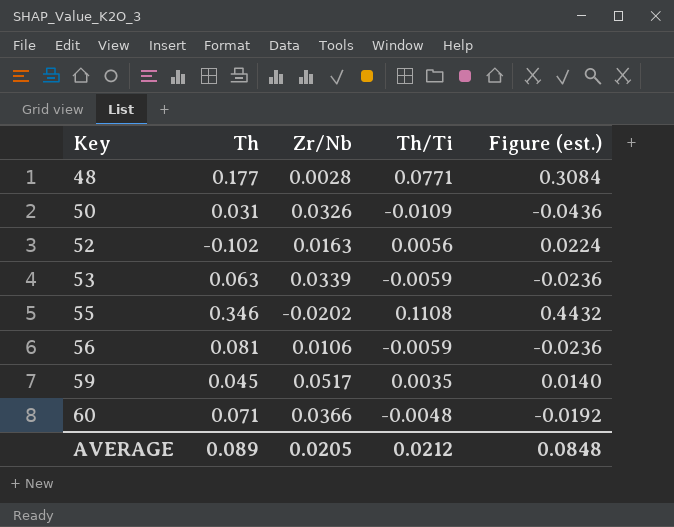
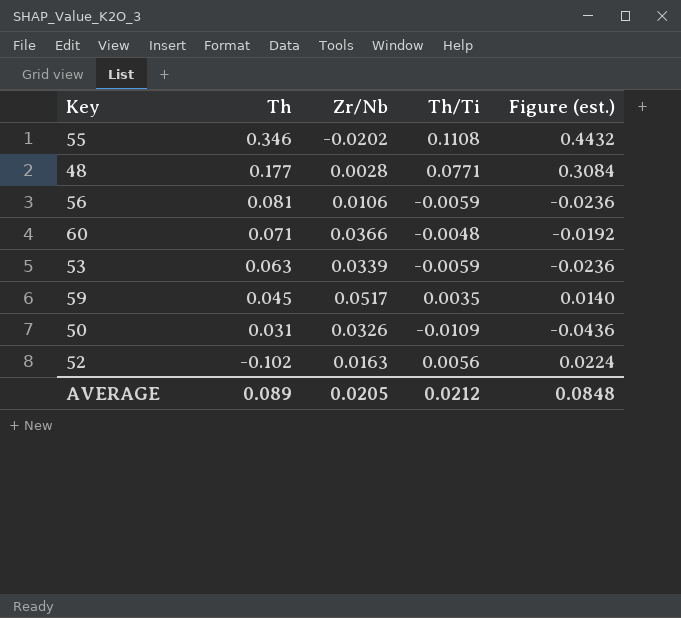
row order: Key ascending -> Th descending

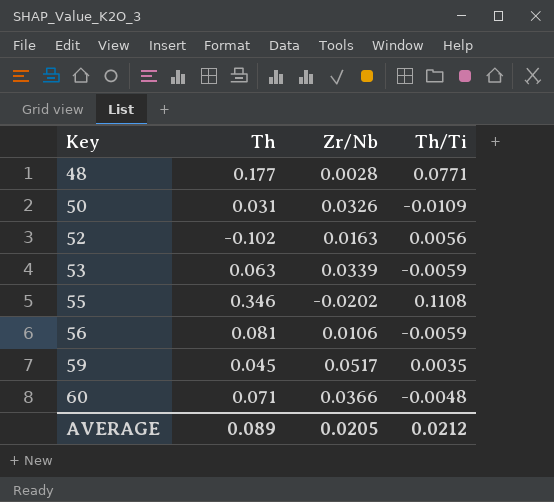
row order: Th descending -> Key ascending
column Figure (est.) | formula: [Th/Ti] * 4 -> none

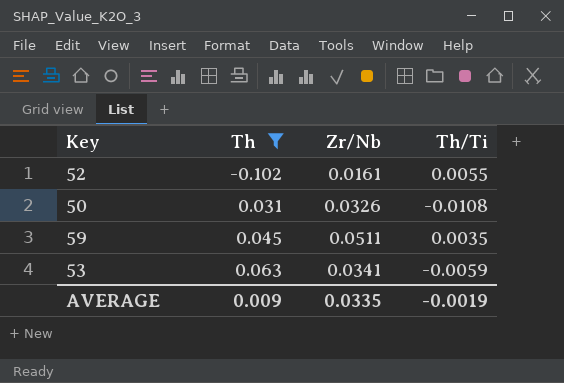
filter: none -> Th <= 0.063
row order: Key ascending -> Th ascending
52 | Zr/Nb: 0.0163 -> 0.0161
52 | Th/Ti: 0.0056 -> 0.0055
50 | Th/Ti: -0.0109 -> -0.0108
59 | Zr/Nb: 0.0517 -> 0.0511
53 | Zr/Nb: 0.0339 -> 0.0341
AVERAGE | Th: 0.089 -> 0.009
AVERAGE | Zr/Nb: 0.0205 -> 0.0335
AVERAGE | Th/Ti: 0.0212 -> -0.0019

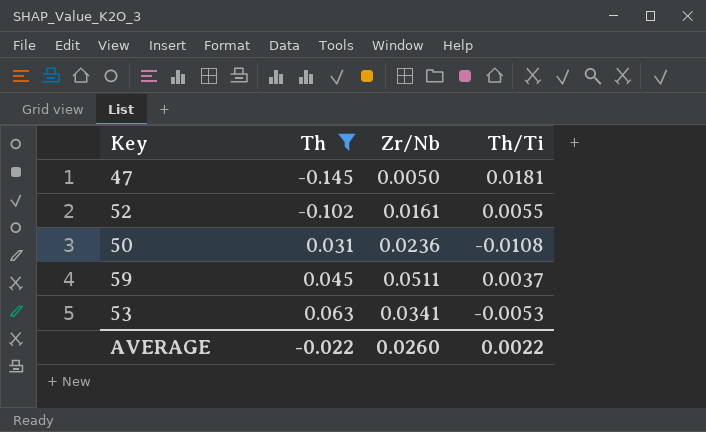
row 47: none -> -0.145 | 0.0050 | 0.0181
50 | Zr/Nb: 0.0326 -> 0.0236
59 | Th/Ti: 0.0035 -> 0.0037
53 | Th/Ti: -0.0059 -> -0.0053
AVERAGE | Th: 0.009 -> -0.022
AVERAGE | Zr/Nb: 0.0335 -> 0.0260
AVERAGE | Th/Ti: -0.0019 -> 0.0022

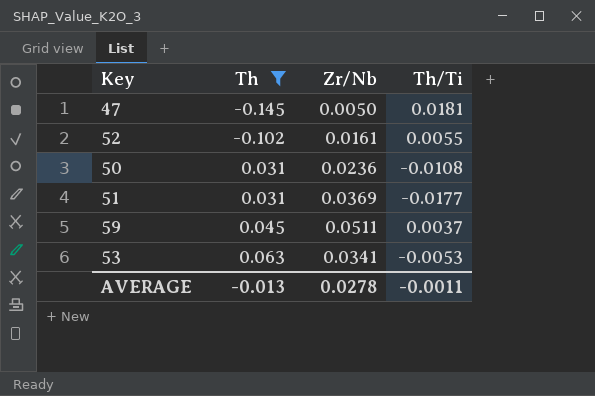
row 51: none -> 0.031 | 0.0369 | -0.0177
AVERAGE | Th: -0.022 -> -0.013
AVERAGE | Zr/Nb: 0.0260 -> 0.0278
AVERAGE | Th/Ti: 0.0022 -> -0.0011

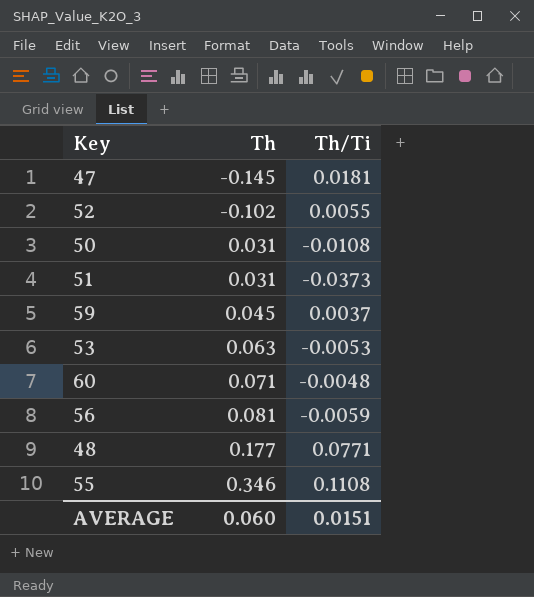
filter: Th <= 0.063 -> none
column Zr/Nb | position: 3 -> none
51 | Th/Ti: -0.0177 -> -0.0373
AVERAGE | Th: -0.013 -> 0.060
AVERAGE | Th/Ti: -0.0011 -> 0.0151

